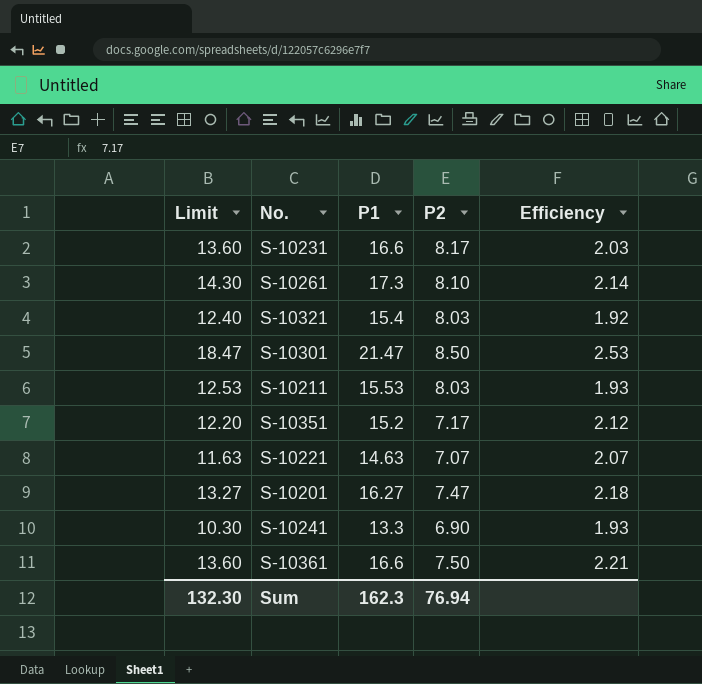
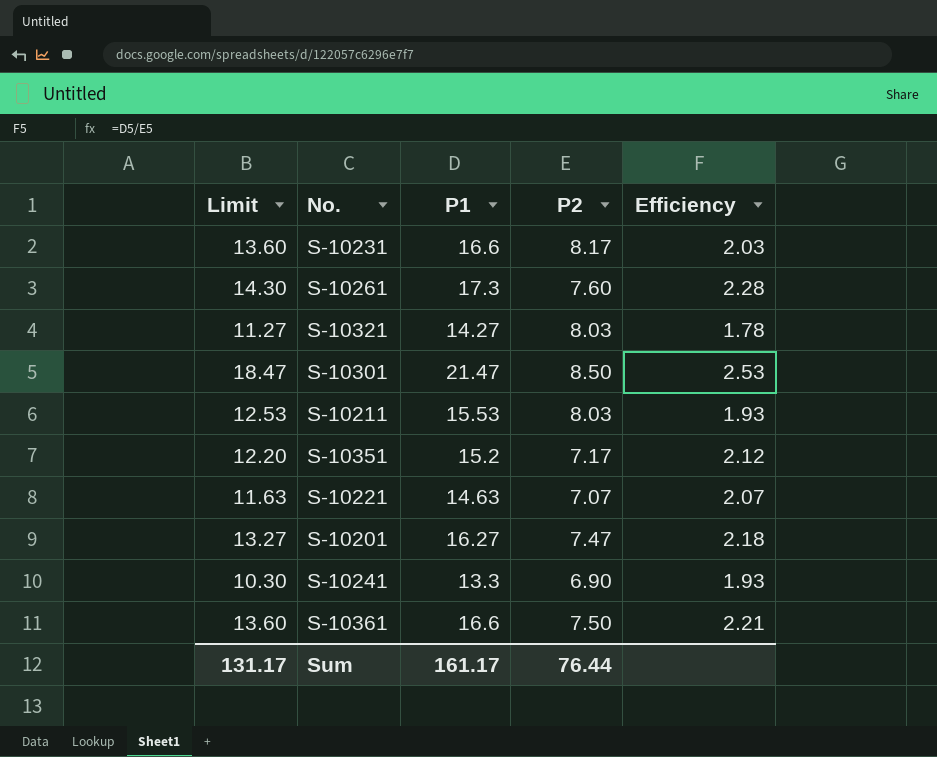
S-10261 | P2: 8.10 -> 7.60
S-10261 | Efficiency: 2.14 -> 2.28
S-10321 | Limit: 12.40 -> 11.27
S-10321 | P1: 15.4 -> 14.27
S-10321 | Efficiency: 1.92 -> 1.78
Sum | Limit: 132.30 -> 131.17
Sum | P1: 162.3 -> 161.17
Sum | P2: 76.94 -> 76.44

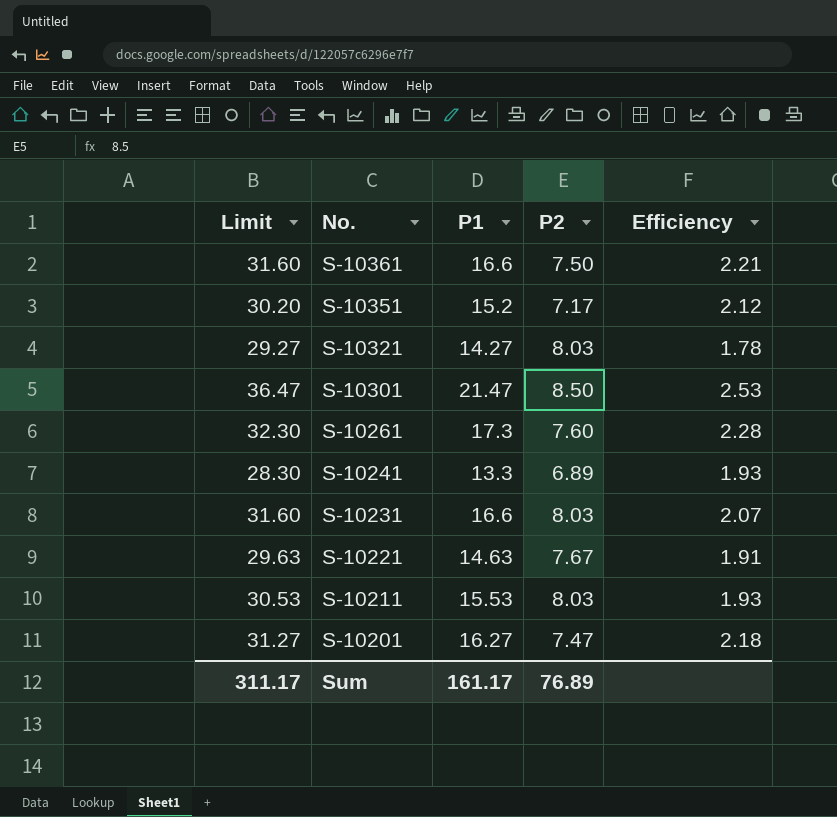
row order: none -> No. descending
column Limit | formula: [P1] - 3 -> [P1] + 15
S-10241 | P2: 6.90 -> 6.89
S-10231 | P2: 8.17 -> 8.03
S-10231 | Efficiency: 2.03 -> 2.07
S-10221 | P2: 7.07 -> 7.67
S-10221 | Efficiency: 2.07 -> 1.91
Sum | Limit: 131.17 -> 311.17
Sum | P2: 76.44 -> 76.89

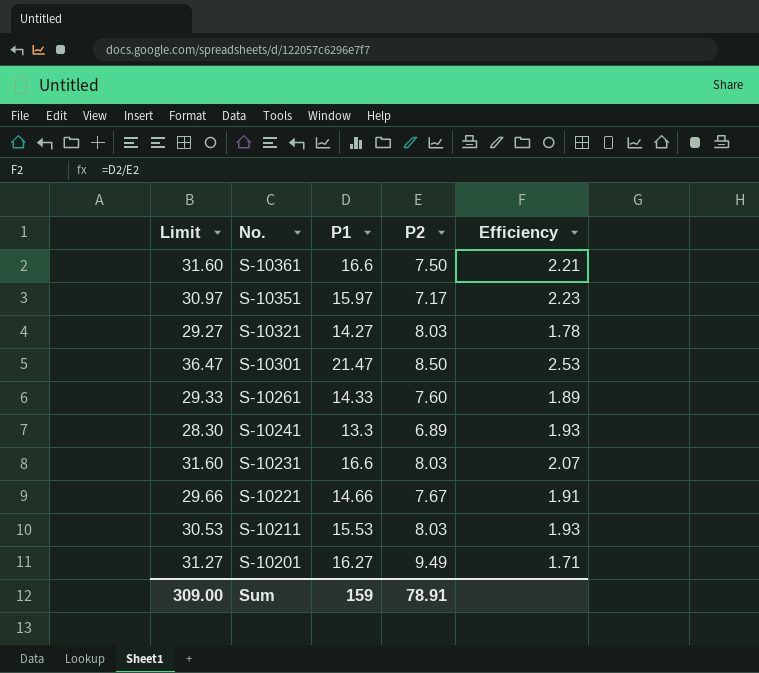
S-10351 | Limit: 30.20 -> 30.97
S-10351 | P1: 15.2 -> 15.97
S-10351 | Efficiency: 2.12 -> 2.23
S-10261 | Limit: 32.30 -> 29.33
S-10261 | P1: 17.3 -> 14.33
S-10261 | Efficiency: 2.28 -> 1.89
S-10221 | Limit: 29.63 -> 29.66
S-10221 | P1: 14.63 -> 14.66
S-10201 | P2: 7.47 -> 9.49
S-10201 | Efficiency: 2.18 -> 1.71
Sum | Limit: 311.17 -> 309.00
Sum | P1: 161.17 -> 159
Sum | P2: 76.89 -> 78.91

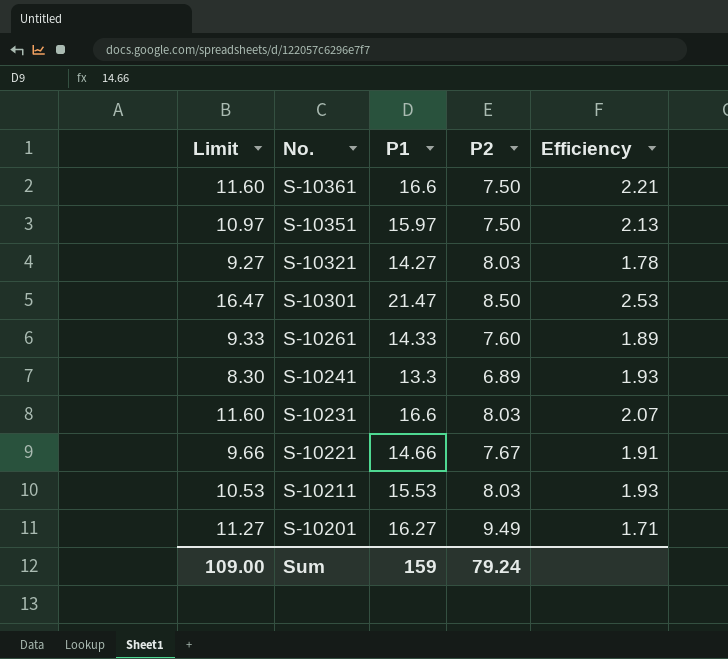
column Limit | formula: [P1] + 15 -> [P1] - 5
S-10351 | P2: 7.17 -> 7.50
S-10351 | Efficiency: 2.23 -> 2.13
Sum | Limit: 309.00 -> 109.00
Sum | P2: 78.91 -> 79.24

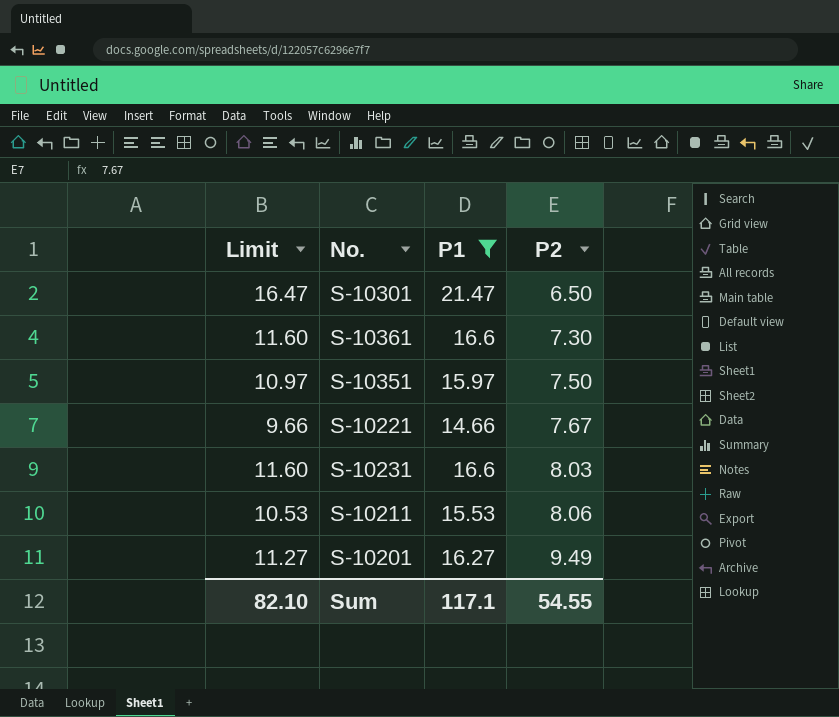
filter: none -> P1 >= 14.66
row order: No. descending -> P2 ascending
column Efficiency | formula: [P1] / [P2] -> none
S-10301 | P2: 8.50 -> 6.50
S-10361 | P2: 7.50 -> 7.30
S-10211 | P2: 8.03 -> 8.06
Sum | Limit: 109.00 -> 82.10
Sum | P1: 159 -> 117.1
Sum | P2: 79.24 -> 54.55

